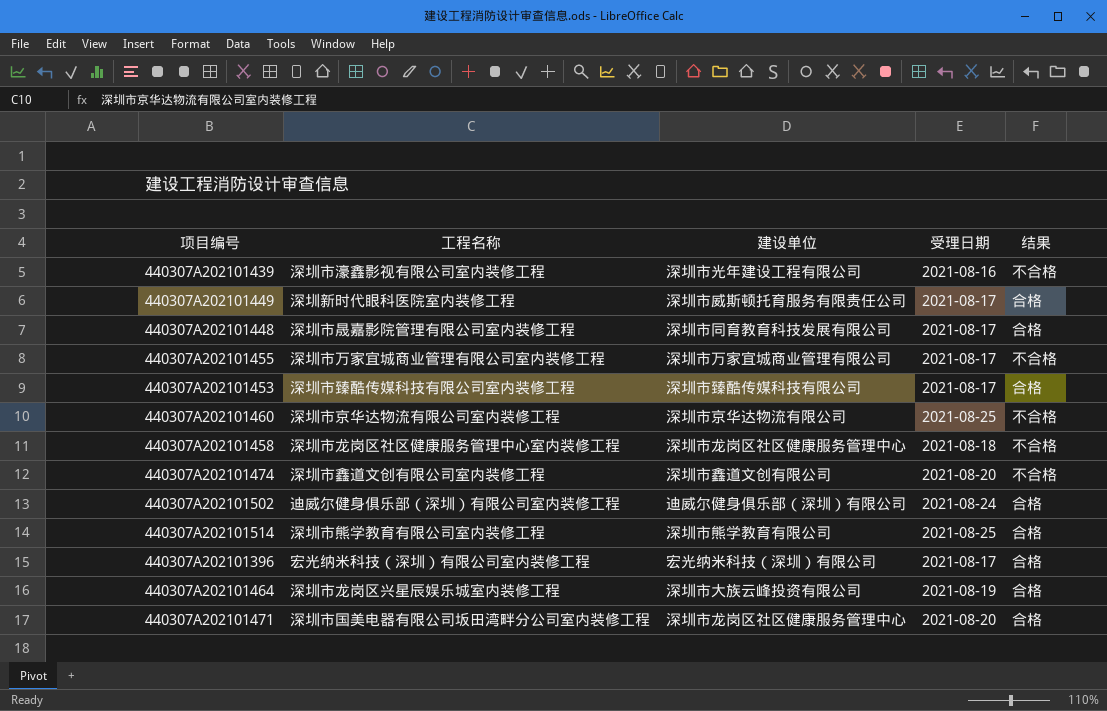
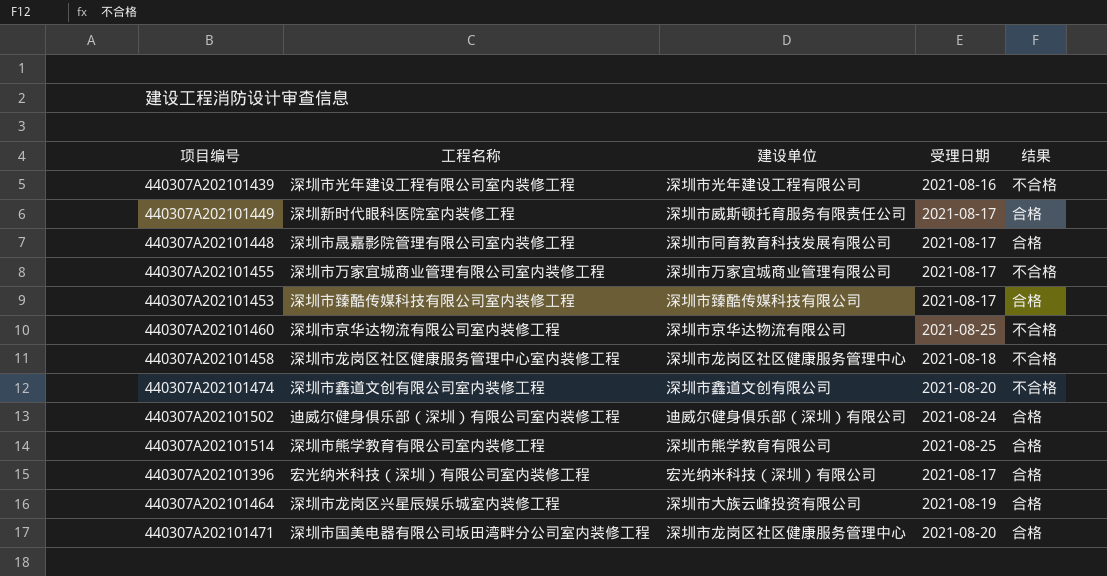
440307A202101439 | 工程名称: 深圳市濠鑫影视有限公司室内装修工程 -> 深圳市光年建设工程有限公司室内装修工程

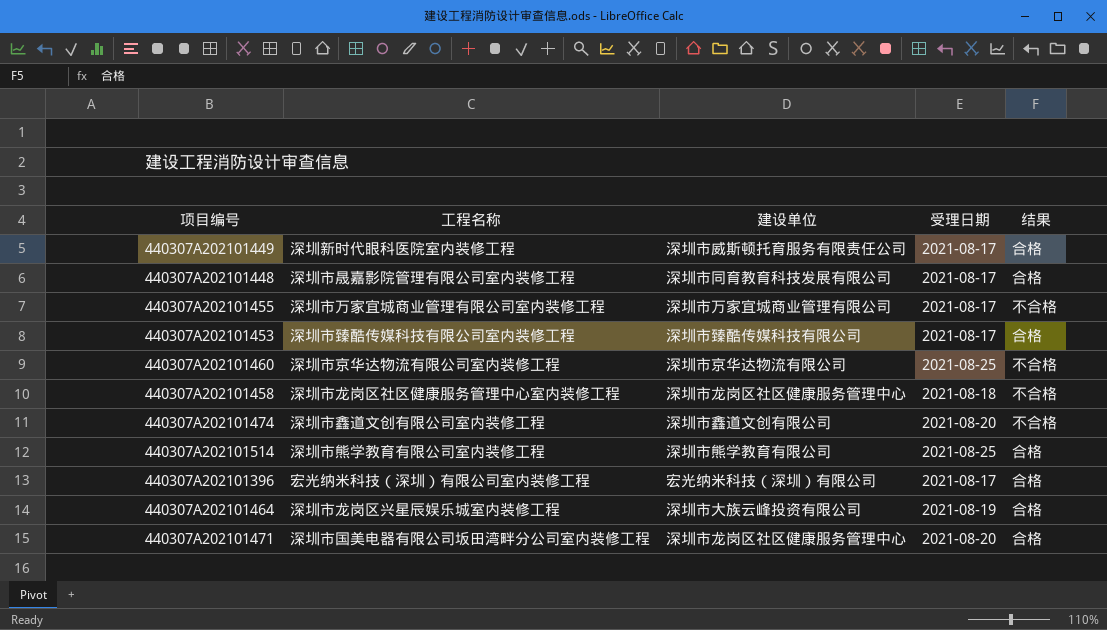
row 440307A202101439: 深圳市光年建设工程有限公司室内装修工程 | 深圳市光年建设工程有限公司 | 2021-08-16 | 不合格 -> none
row 440307A202101502: 迪威尔健身俱乐部（深圳）有限公司室内装修工程 | 迪威尔健身俱乐部（深圳）有限公司 | 2021-08-24 | 合格 -> none

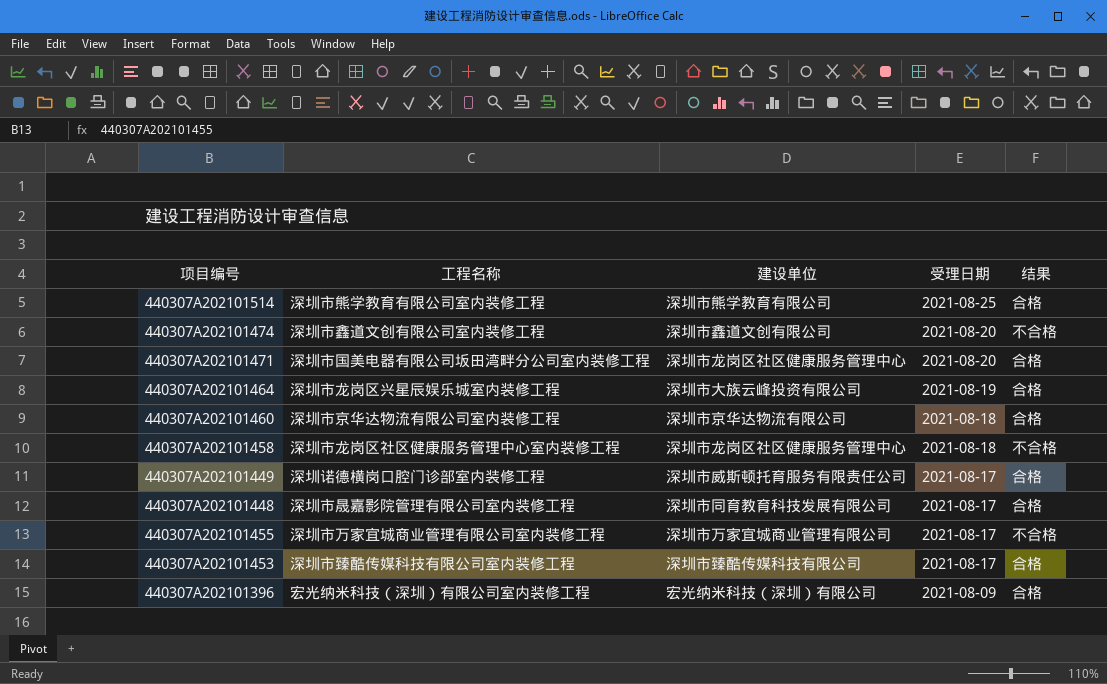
row order: none -> 受理日期 descending
440307A202101460 | 受理日期: 2021-08-25 -> 2021-08-18
440307A202101460 | 结果: 不合格 -> 合格
440307A202101449 | 工程名称: 深圳新时代眼科医院室内装修工程 -> 深圳诺德横岗口腔门诊部室内装修工程
440307A202101396 | 受理日期: 2021-08-17 -> 2021-08-09

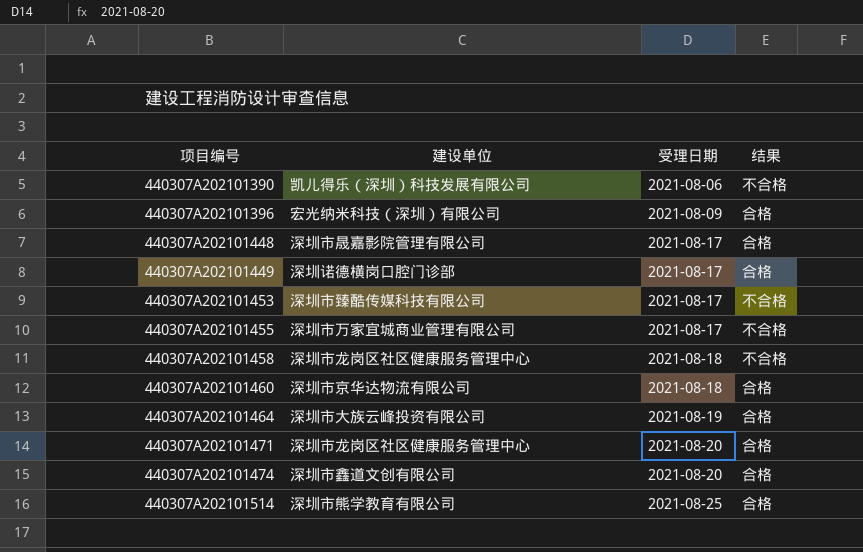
row order: 受理日期 descending -> 项目编号 ascending
column 工程名称 | position: 2 -> none
row 440307A202101390: none -> 凯儿得乐（深圳）科技发展有限公司 | 2021-08-06 | 不合格
440307A202101448 | 建设单位: 深圳市同育教育科技发展有限公司 -> 深圳市晟嘉影院管理有限公司
440307A202101449 | 建设单位: 深圳市威斯顿托育服务有限责任公司 -> 深圳诺德横岗口腔门诊部
440307A202101453 | 结果: 合格 -> 不合格
440307A202101474 | 结果: 不合格 -> 合格

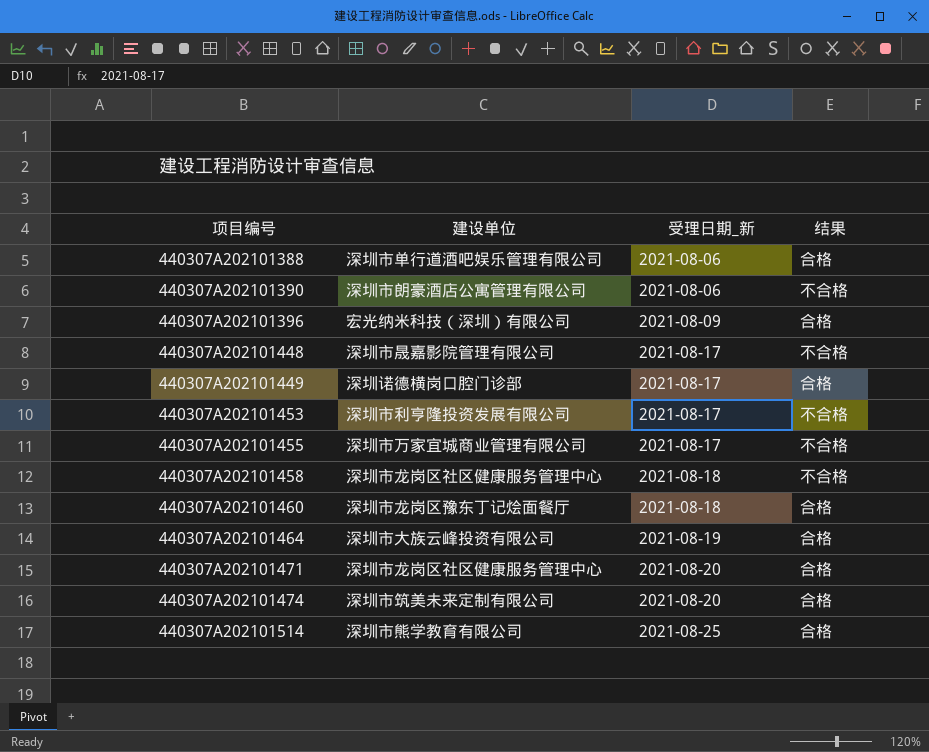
column name: 受理日期 -> 受理日期_新
row 440307A202101388: none -> 深圳市单行道酒吧娱乐管理有限公司 | 2021-08-06 | 合格
440307A202101390 | 建设单位: 凯儿得乐（深圳）科技发展有限公司 -> 深圳市朗豪酒店公寓管理有限公司
440307A202101448 | 结果: 合格 -> 不合格
440307A202101453 | 建设单位: 深圳市臻酷传媒科技有限公司 -> 深圳市利亨隆投资发展有限公司
440307A202101460 | 建设单位: 深圳市京华达物流有限公司 -> 深圳市龙岗区豫东丁记烩面餐厅
440307A202101474 | 建设单位: 深圳市鑫道文创有限公司 -> 深圳市筑美未来定制有限公司

